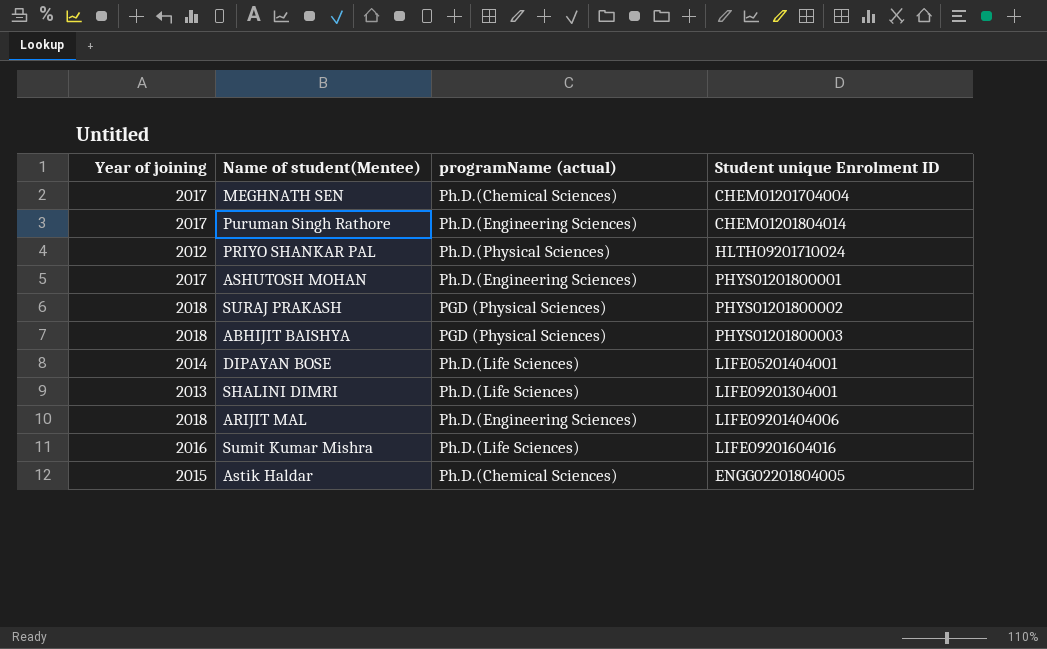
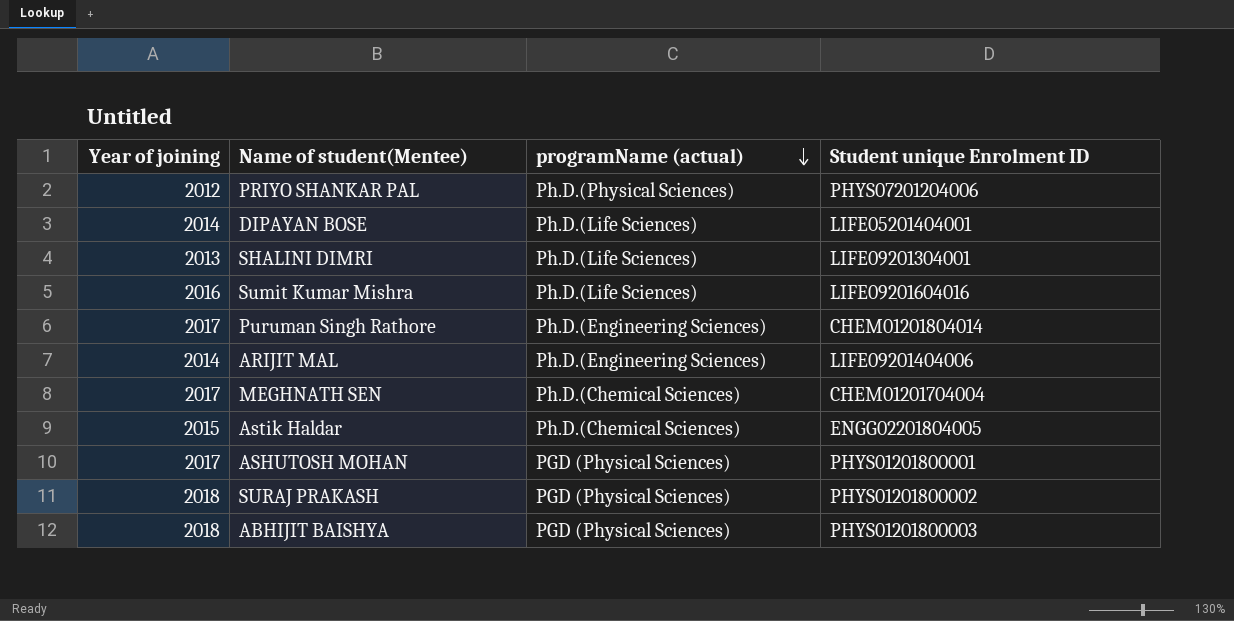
row order: none -> programName (actual) descending
PRIYO SHANKAR PAL | Student unique Enrolment ID: HLTH09201710024 -> PHYS07201204006
ARIJIT MAL | Year of joining: 2018 -> 2014
ASHUTOSH MOHAN | programName (actual): Ph.D.(Engineering Sciences) -> PGD (Physical Sciences)

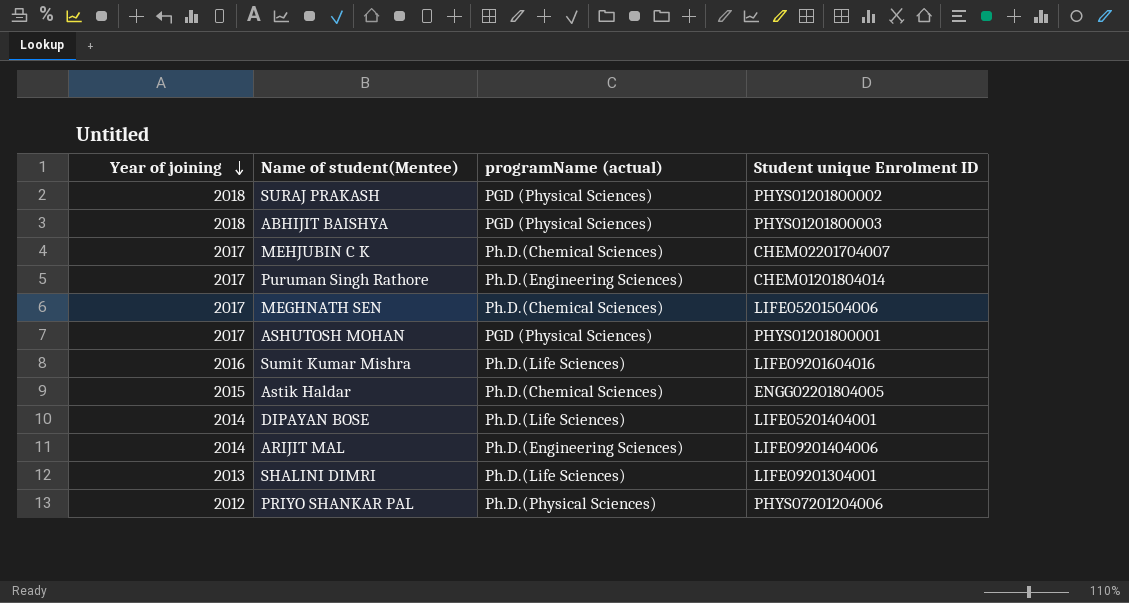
row order: programName (actual) descending -> Year of joining descending
row MEHJUBIN C K: none -> 2017 | Ph.D.(Chemical Sciences) | CHEM02201704007
MEGHNATH SEN | Student unique Enrolment ID: CHEM01201704004 -> LIFE05201504006

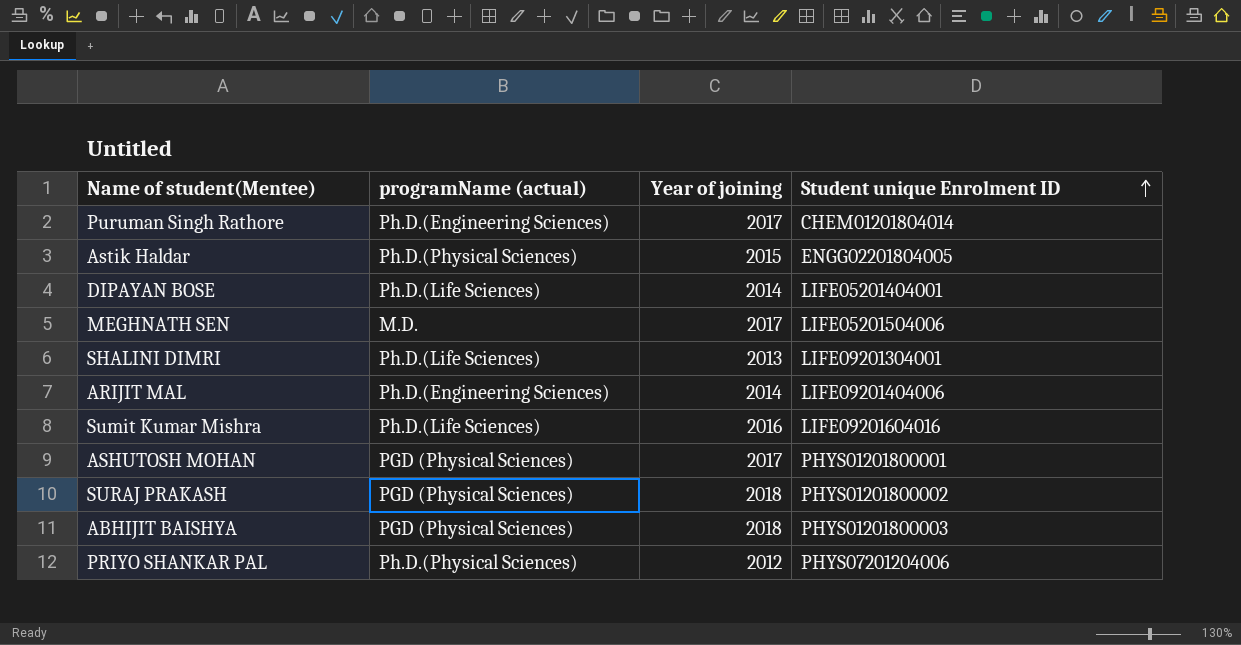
row order: Year of joining descending -> Student unique Enrolment ID ascending
column Year of joining | position: 1 -> 3
row MEHJUBIN C K: 2017 | Ph.D.(Chemical Sciences) | CHEM02201704007 -> none
Astik Haldar | programName (actual): Ph.D.(Chemical Sciences) -> Ph.D.(Physical Sciences)
MEGHNATH SEN | programName (actual): Ph.D.(Chemical Sciences) -> M.D.

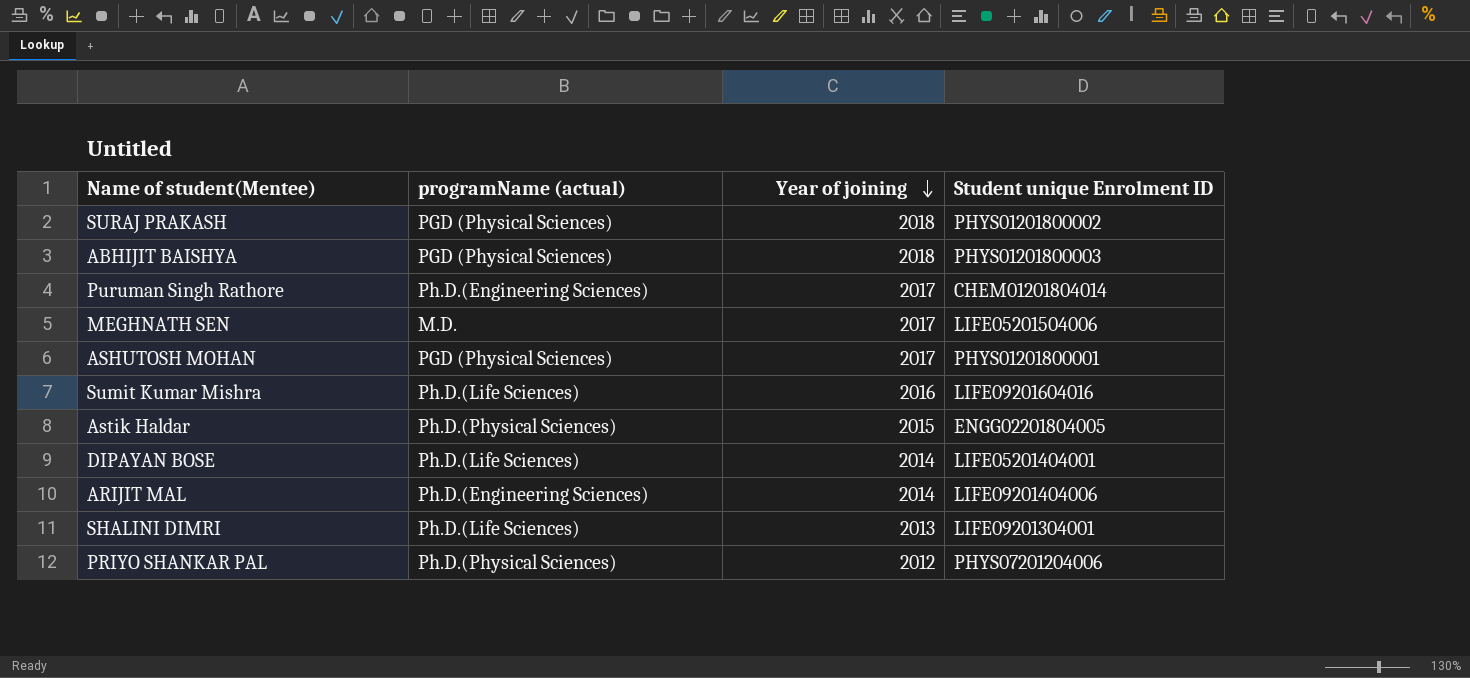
row order: Student unique Enrolment ID ascending -> Year of joining descending

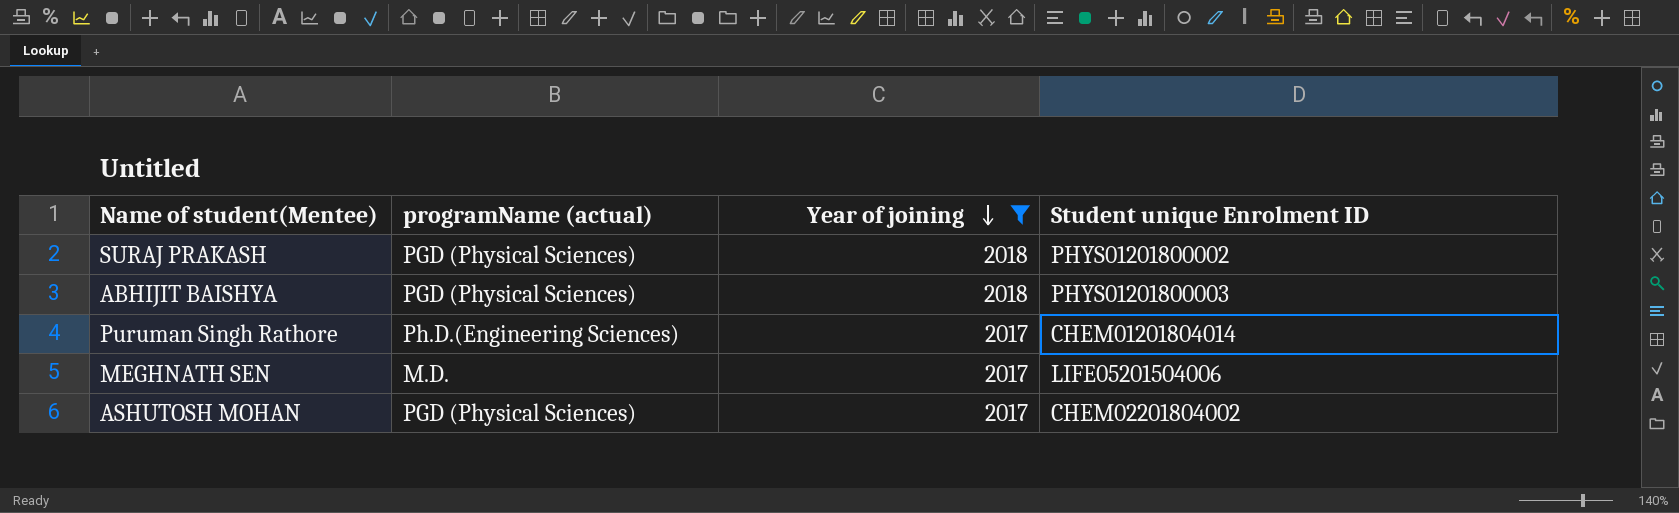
filter: none -> Year of joining >= 2017
ASHUTOSH MOHAN | Student unique Enrolment ID: PHYS01201800001 -> CHEM02201804002

